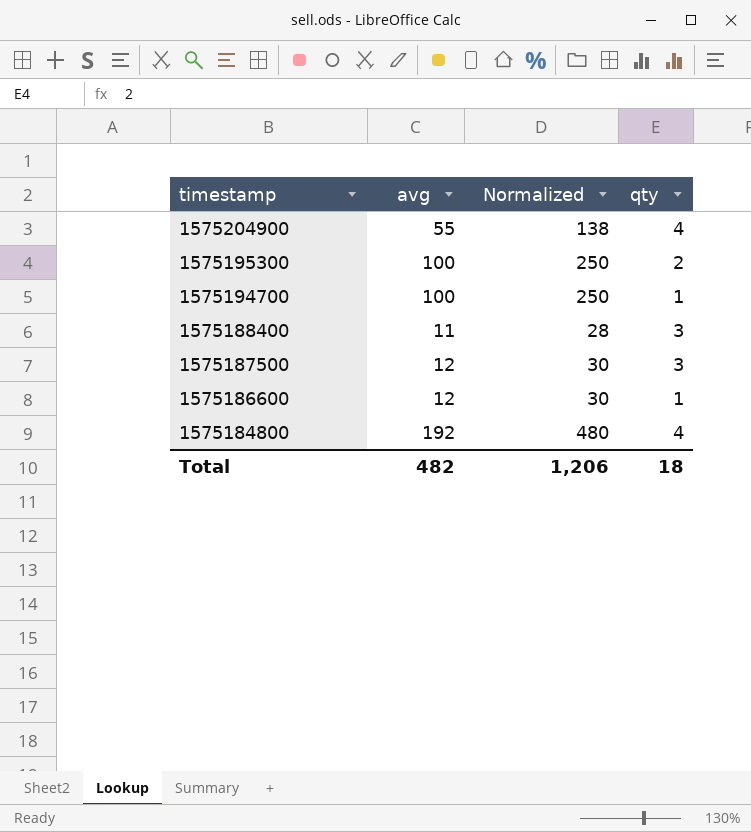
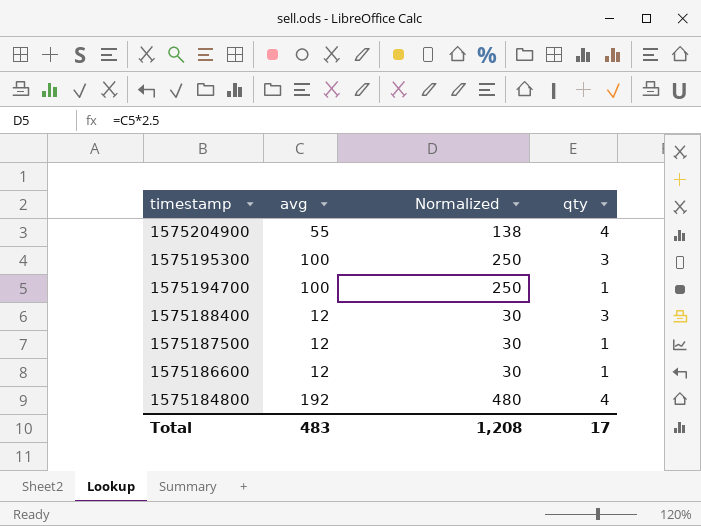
1575195300 | qty: 2 -> 3
1575188400 | avg: 11 -> 12
1575188400 | Normalized: 28 -> 30
1575187500 | qty: 3 -> 1
Total | avg: 482 -> 483
Total | Normalized: 1,206 -> 1,208
Total | qty: 18 -> 17

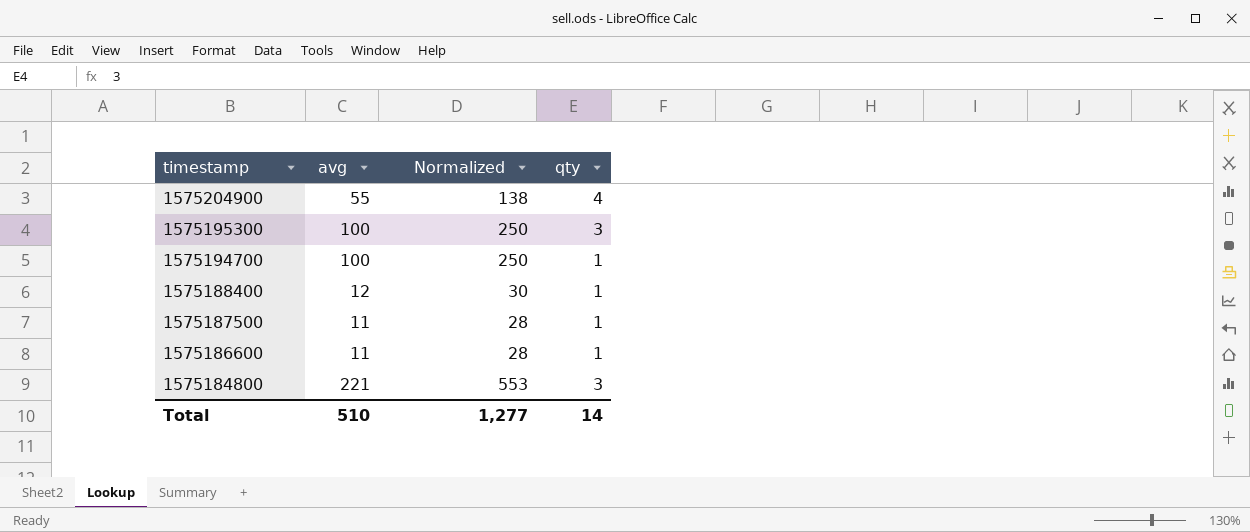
1575188400 | qty: 3 -> 1
1575187500 | avg: 12 -> 11
1575187500 | Normalized: 30 -> 28
1575186600 | avg: 12 -> 11
1575186600 | Normalized: 30 -> 28
1575184800 | avg: 192 -> 221
1575184800 | Normalized: 480 -> 553
1575184800 | qty: 4 -> 3
Total | avg: 483 -> 510
Total | Normalized: 1,208 -> 1,277
Total | qty: 17 -> 14

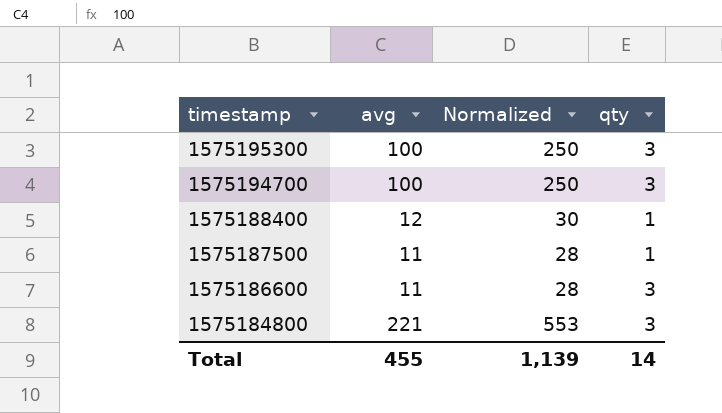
row 1575204900: 55 | 138 | 4 -> none
1575194700 | qty: 1 -> 3
1575186600 | qty: 1 -> 3
Total | avg: 510 -> 455
Total | Normalized: 1,277 -> 1,139

